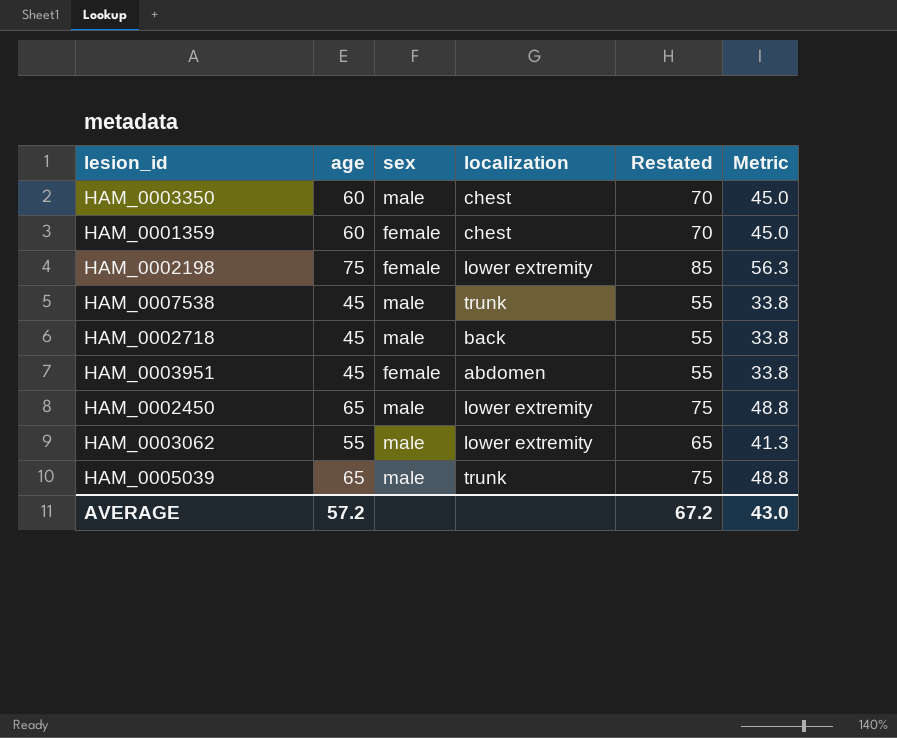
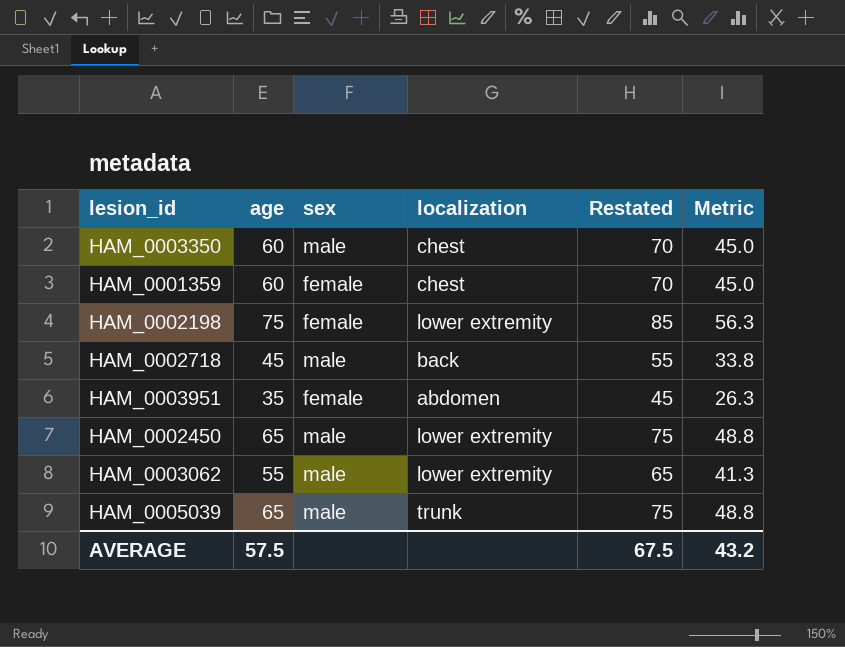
row HAM_0007538: 45 | male | trunk | 55 | 33.8 -> none
HAM_0003951 | age: 45 -> 35
HAM_0003951 | Restated: 55 -> 45
HAM_0003951 | Metric: 33.8 -> 26.3
AVERAGE | age: 57.2 -> 57.5
AVERAGE | Restated: 67.2 -> 67.5
AVERAGE | Metric: 43.0 -> 43.2

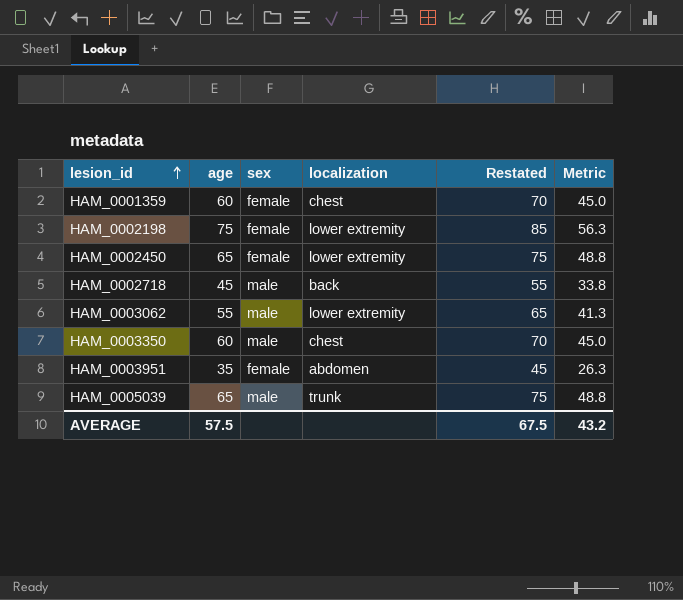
row order: none -> lesion_id ascending
HAM_0002450 | sex: male -> female

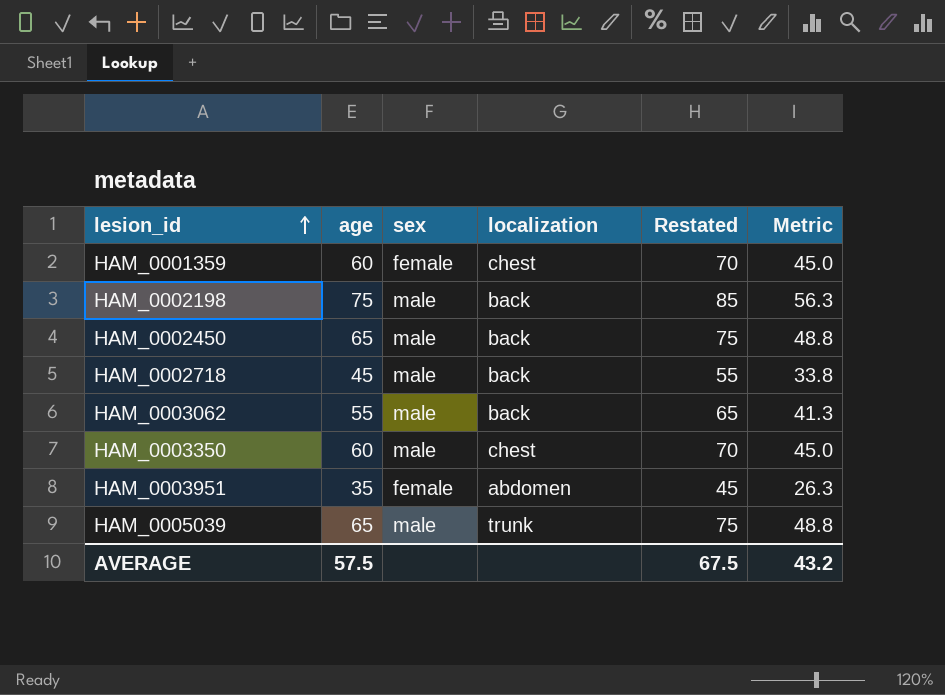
HAM_0002198 | sex: female -> male
HAM_0002198 | localization: lower extremity -> back
HAM_0002450 | sex: female -> male
HAM_0002450 | localization: lower extremity -> back
HAM_0003062 | localization: lower extremity -> back

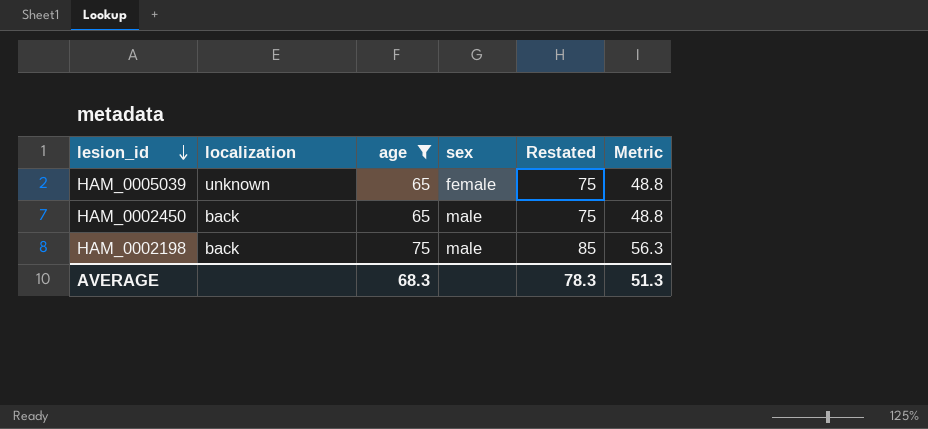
filter: none -> age >= 65
row order: lesion_id ascending -> lesion_id descending
column localization | position: 4 -> 2
HAM_0005039 | localization: trunk -> unknown
HAM_0005039 | sex: male -> female
AVERAGE | age: 57.5 -> 68.3
AVERAGE | Restated: 67.5 -> 78.3
AVERAGE | Metric: 43.2 -> 51.3

